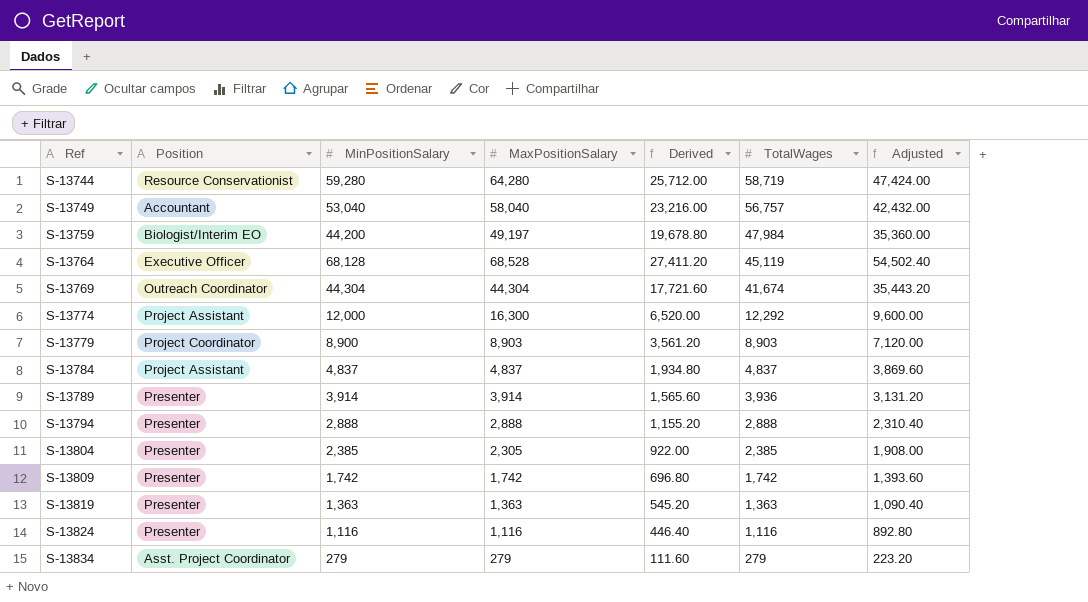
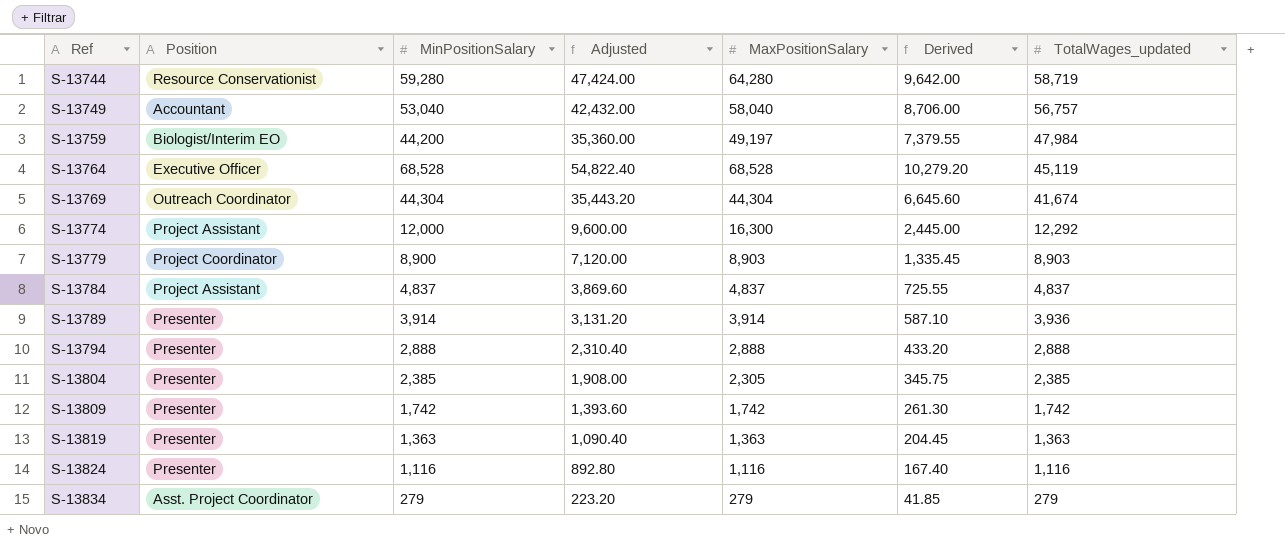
column Adjusted | position: 7 -> 4
column Derived | formula: [MaxPositionSalary] * 0.4 -> [MaxPositionSalary] * 0.15
column name: TotalWages -> TotalWages_updated
S-13764 | MinPositionSalary: 68,128 -> 68,528
S-13764 | Adjusted: 54,502.40 -> 54,822.40

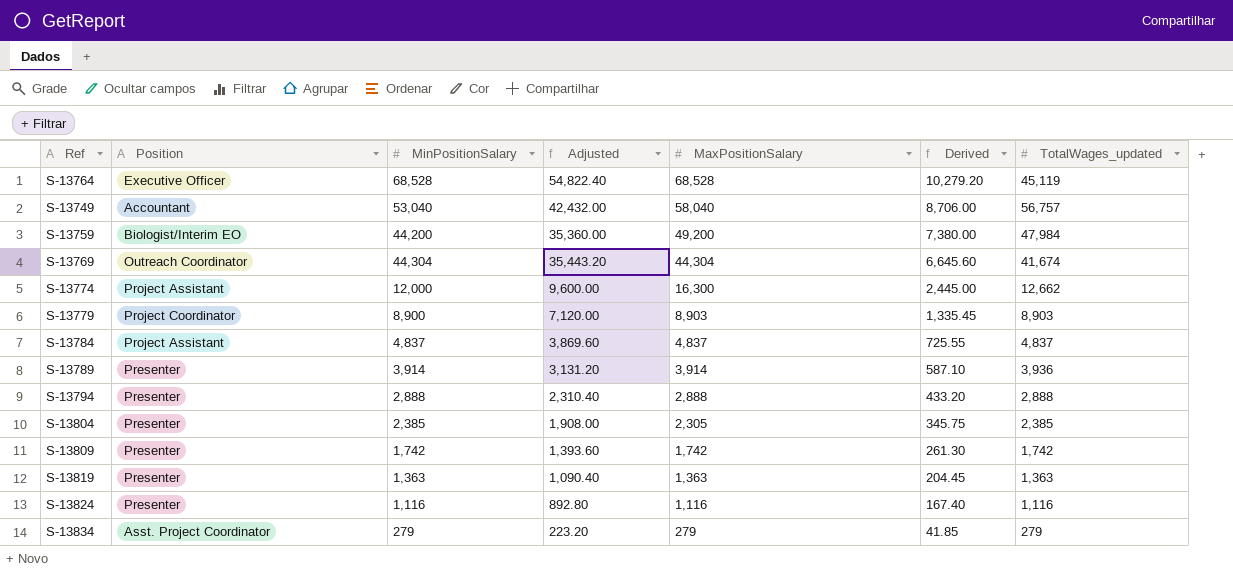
row order: Ref ascending -> MaxPositionSalary descending
row S-13744: Resource Conservationist | 59,280 | 47,424.00 | 64,280 | 9,642.00 | 58,719 -> none
S-13759 | MaxPositionSalary: 49,197 -> 49,200
S-13759 | Derived: 7,379.55 -> 7,380.00
S-13774 | TotalWages_updated: 12,292 -> 12,662

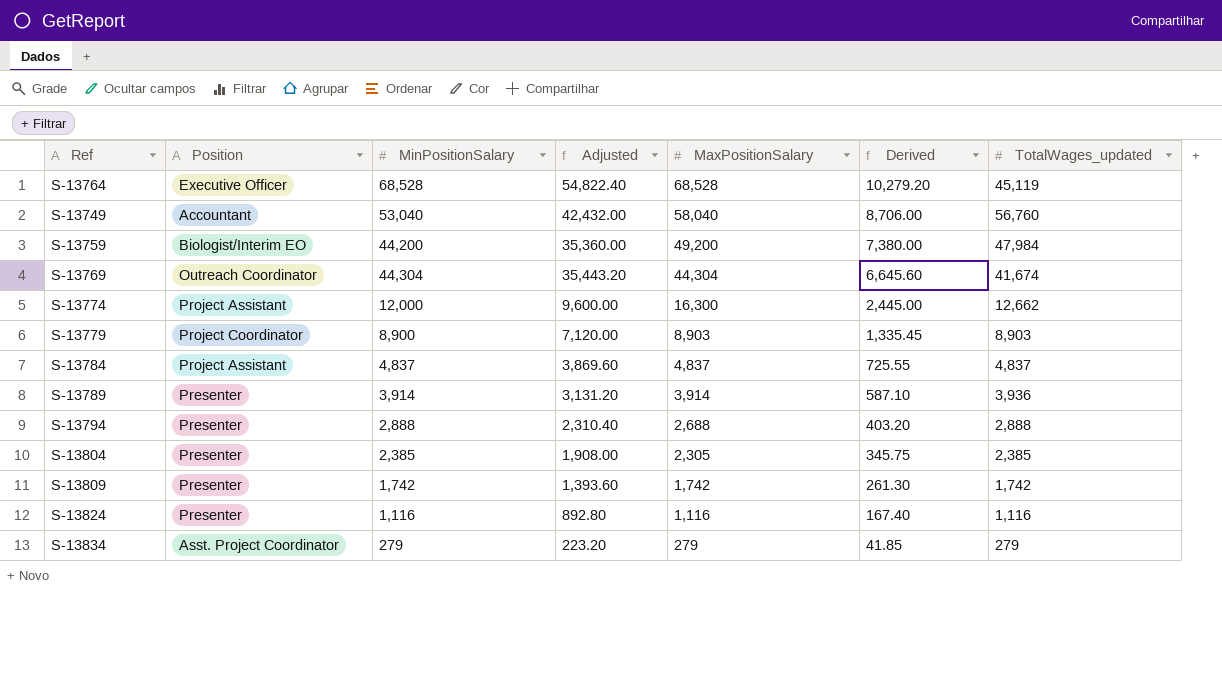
row S-13819: Presenter | 1,363 | 1,090.40 | 1,363 | 204.45 | 1,363 -> none
S-13749 | TotalWages_updated: 56,757 -> 56,760
S-13794 | MaxPositionSalary: 2,888 -> 2,688
S-13794 | Derived: 433.20 -> 403.20

